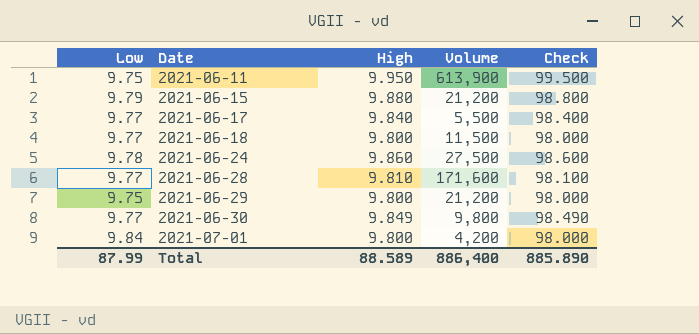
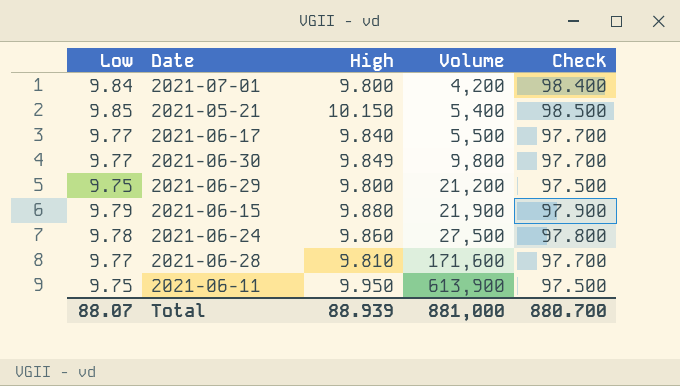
row order: Date ascending -> Volume ascending
column Check | formula: [High] * 10 -> [Low] * 10
row 2021-06-18: 9.77 | 9.800 | 11,500 | 98.000 -> none
row 2021-05-21: none -> 9.85 | 10.150 | 5,400 | 98.500
2021-06-15 | Volume: 21,200 -> 21,900
Total | Low: 87.99 -> 88.07
Total | High: 88.589 -> 88.939
Total | Volume: 886,400 -> 881,000
Total | Check: 885.890 -> 880.700

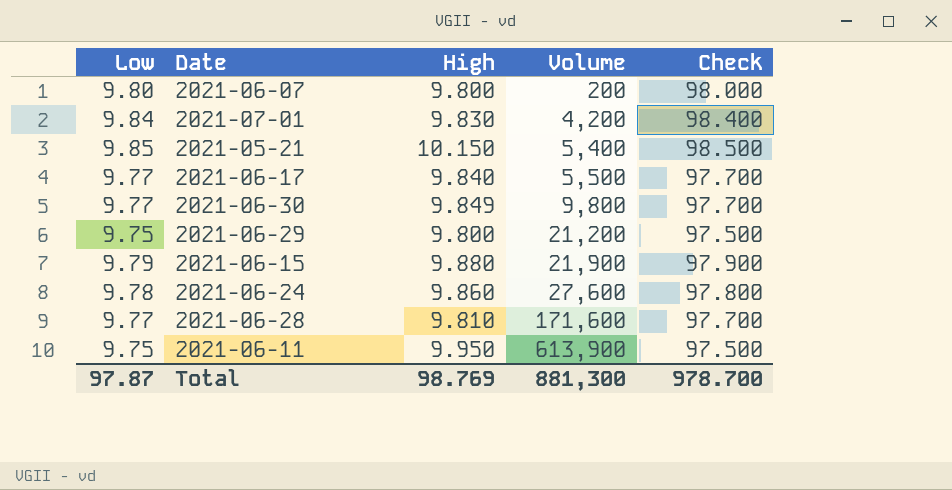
row 2021-06-07: none -> 9.80 | 9.800 | 200 | 98.000
2021-07-01 | High: 9.800 -> 9.830
2021-06-24 | Volume: 27,500 -> 27,600
Total | Low: 88.07 -> 97.87
Total | High: 88.939 -> 98.769
Total | Volume: 881,000 -> 881,300
Total | Check: 880.700 -> 978.700

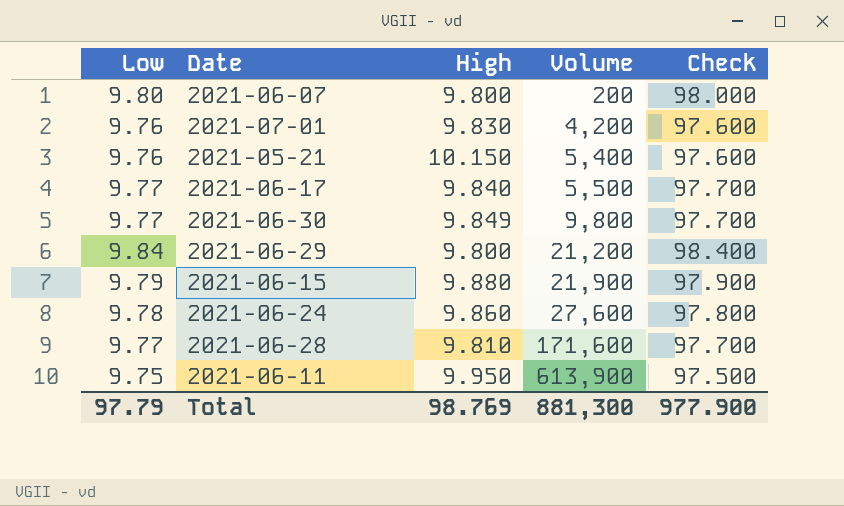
2021-07-01 | Low: 9.84 -> 9.76
2021-07-01 | Check: 98.400 -> 97.600
2021-05-21 | Low: 9.85 -> 9.76
2021-05-21 | Check: 98.500 -> 97.600
2021-06-29 | Low: 9.75 -> 9.84
2021-06-29 | Check: 97.500 -> 98.400
Total | Low: 97.87 -> 97.79
Total | Check: 978.700 -> 977.900

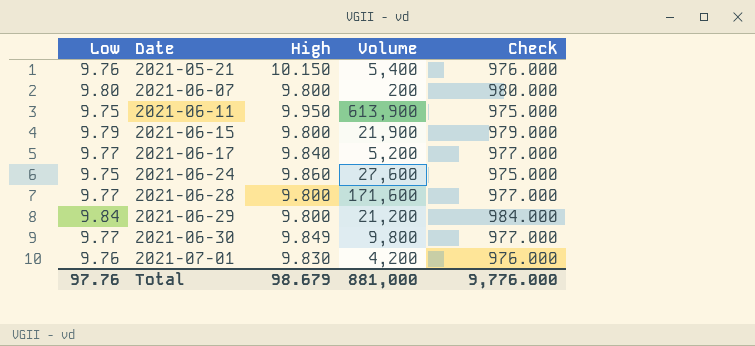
row order: Volume ascending -> Date ascending
column Check | formula: [Low] * 10 -> [Low] * 100
2021-06-15 | High: 9.880 -> 9.800
2021-06-17 | Volume: 5,500 -> 5,200
2021-06-24 | Low: 9.78 -> 9.75
2021-06-28 | High: 9.810 -> 9.800
Total | Low: 97.79 -> 97.76
Total | High: 98.769 -> 98.679
Total | Volume: 881,300 -> 881,000
Total | Check: 977.900 -> 9,776.000

